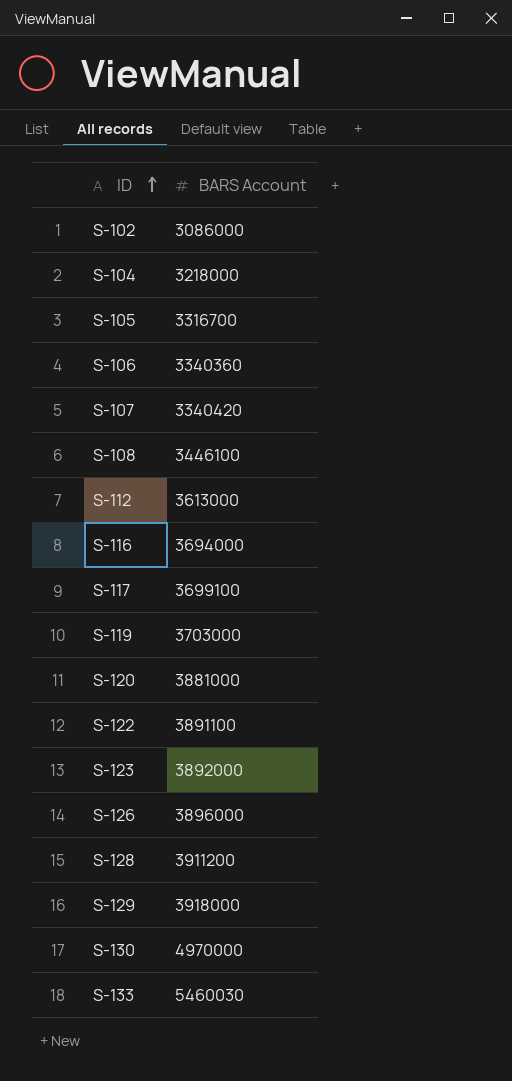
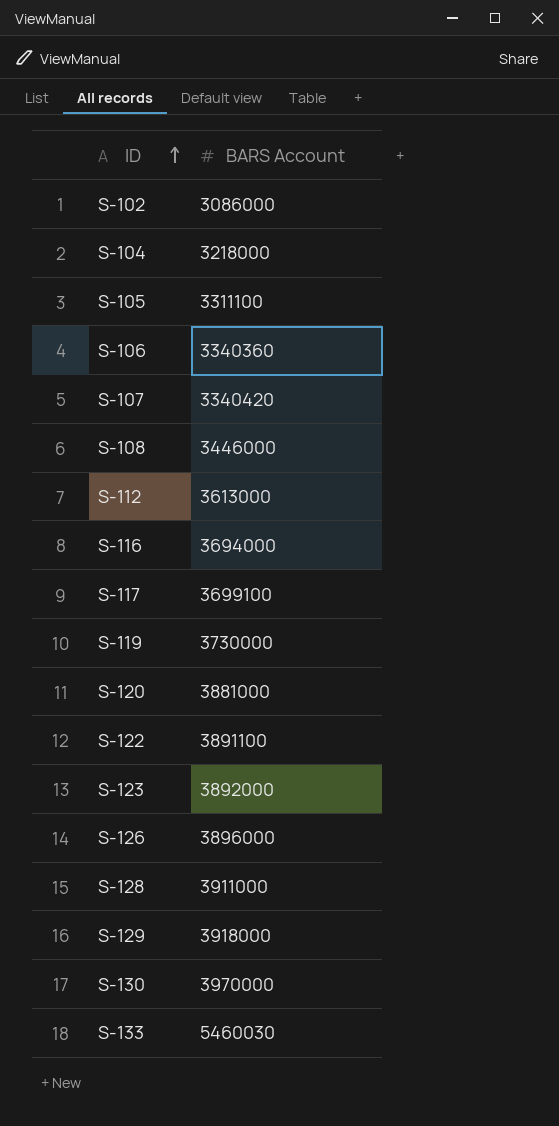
S-105 | BARS Account: 3316700 -> 3311100
S-108 | BARS Account: 3446100 -> 3446000
S-119 | BARS Account: 3703000 -> 3730000
S-128 | BARS Account: 3911200 -> 3911000
S-130 | BARS Account: 4970000 -> 3970000

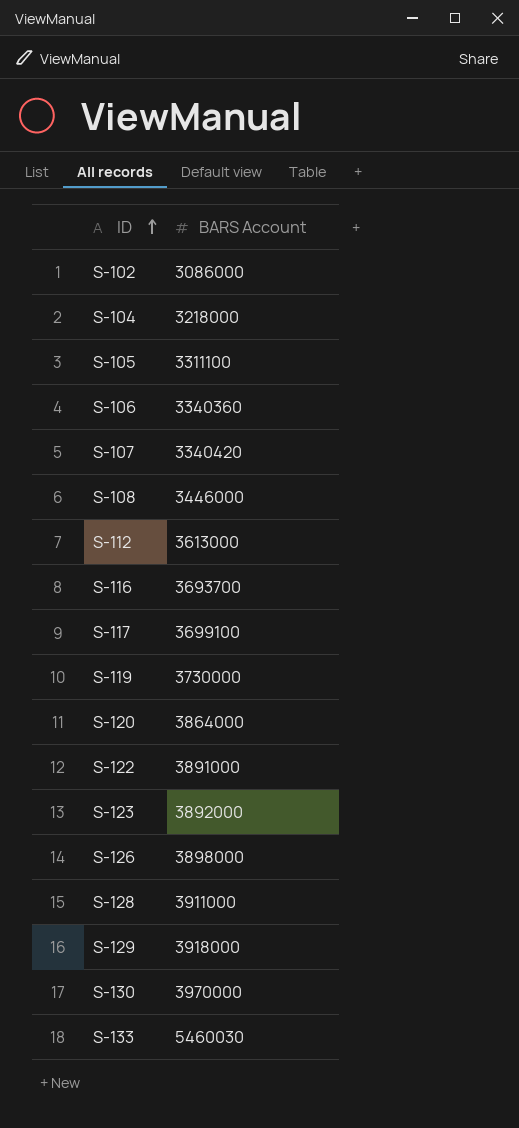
S-116 | BARS Account: 3694000 -> 3693700
S-120 | BARS Account: 3881000 -> 3864000
S-122 | BARS Account: 3891100 -> 3891000
S-126 | BARS Account: 3896000 -> 3898000

